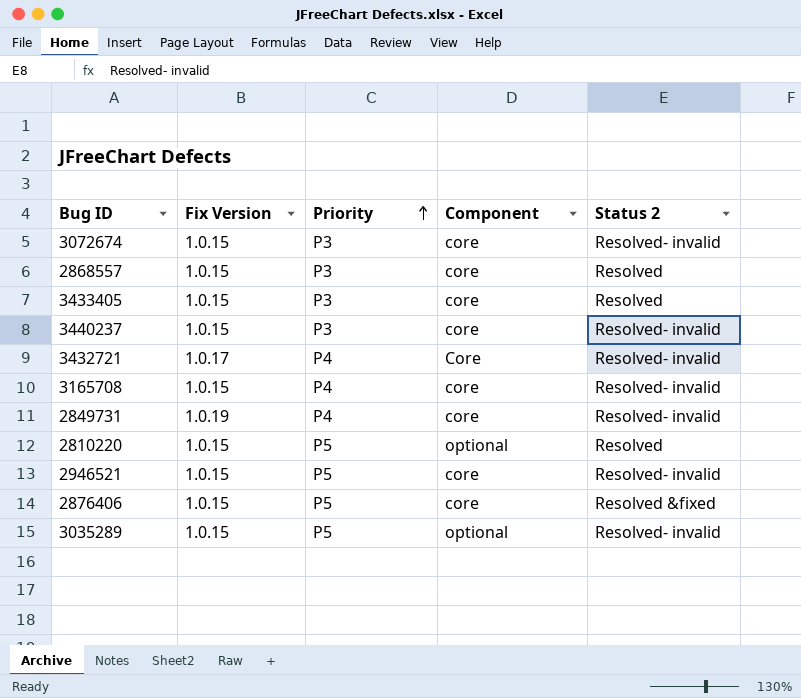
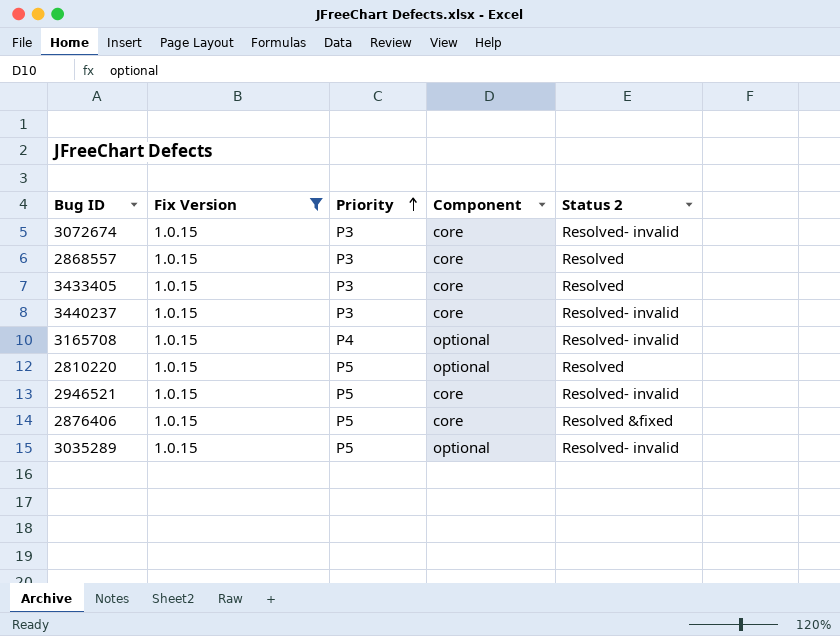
filter: none -> Fix Version = 1.0.15
3165708 | Component: core -> optional

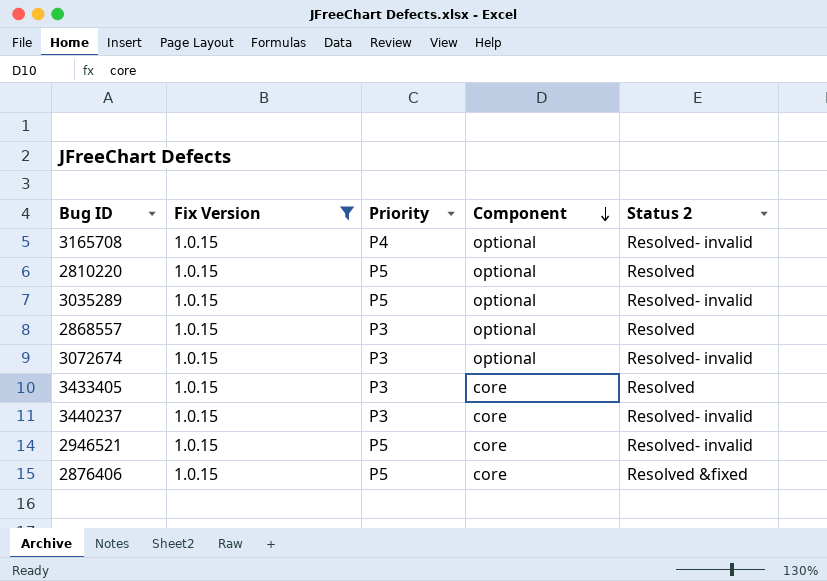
row order: Priority ascending -> Component descending
2868557 | Component: core -> optional
3072674 | Component: core -> optional

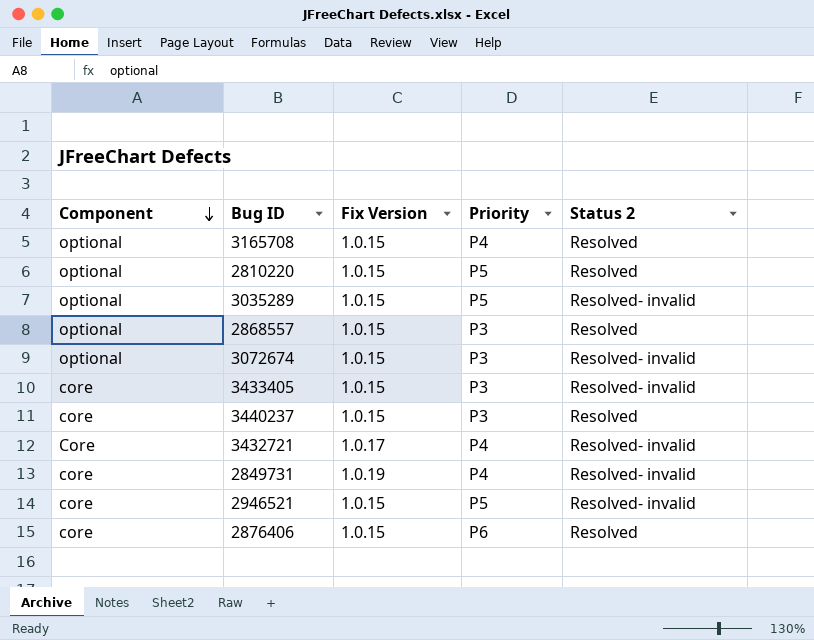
filter: Fix Version = 1.0.15 -> none
column Component | position: 4 -> 1
3165708 | Status 2: Resolved- invalid -> Resolved
3433405 | Status 2: Resolved -> Resolved- invalid
3440237 | Status 2: Resolved- invalid -> Resolved
2876406 | Priority: P5 -> P6
2876406 | Status 2: Resolved &fixed -> Resolved

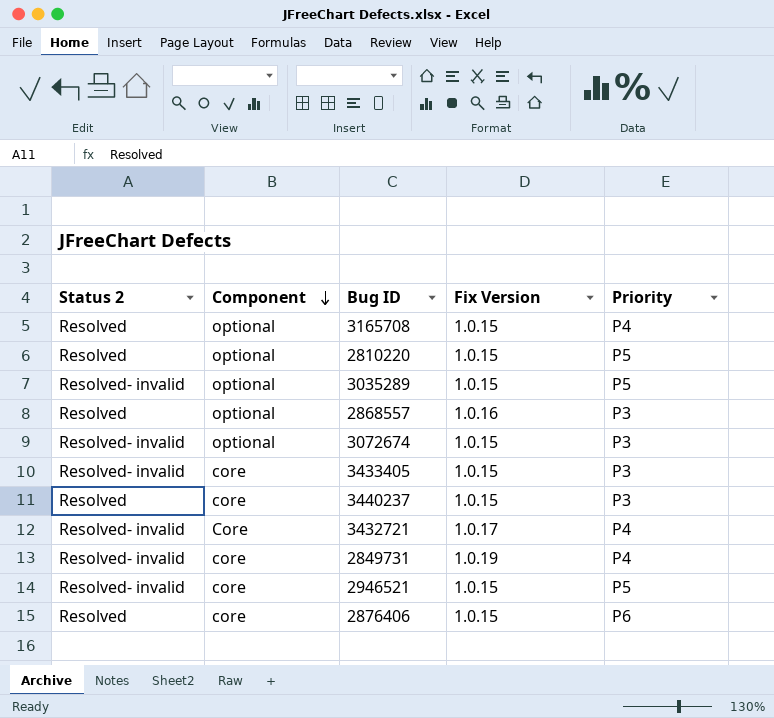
column Status 2 | position: 5 -> 1
2868557 | Fix Version: 1.0.15 -> 1.0.16

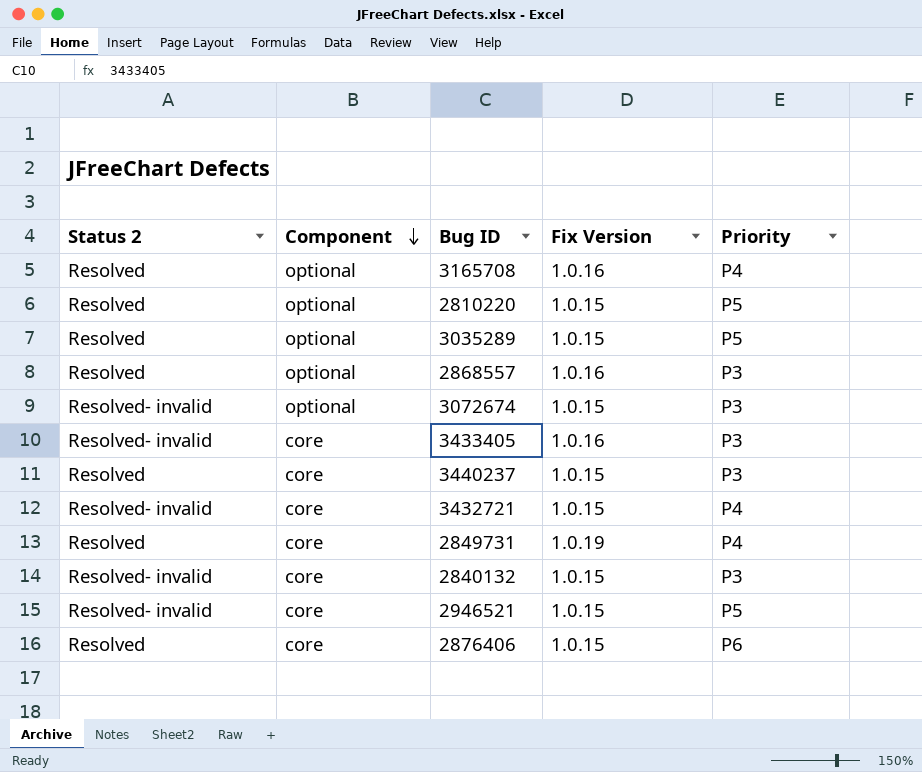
3165708 | Fix Version: 1.0.15 -> 1.0.16
3035289 | Status 2: Resolved- invalid -> Resolved
3433405 | Fix Version: 1.0.15 -> 1.0.16
3432721 | Component: Core -> core
3432721 | Fix Version: 1.0.17 -> 1.0.15
2849731 | Status 2: Resolved- invalid -> Resolved
row 2840132: none -> Resolved- invalid | core | 1.0.15 | P3

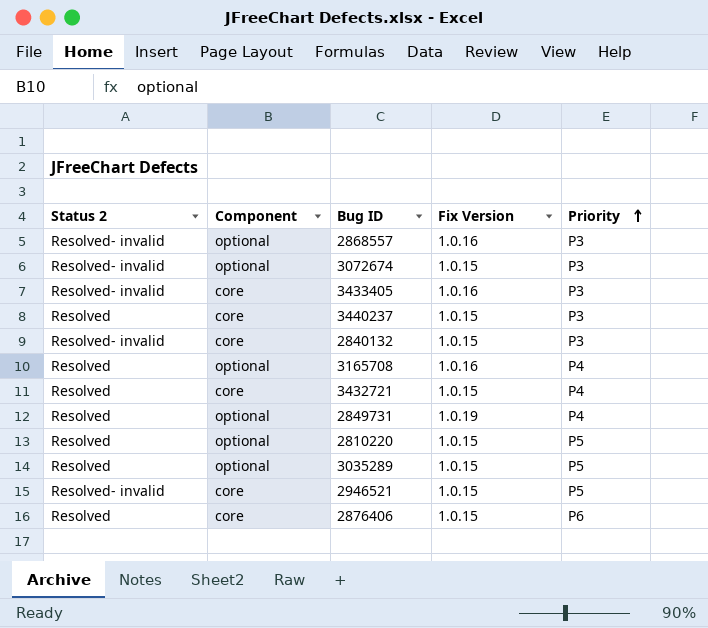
row order: Component descending -> Priority ascending
2868557 | Status 2: Resolved -> Resolved- invalid
3432721 | Status 2: Resolved- invalid -> Resolved
2849731 | Component: core -> optional

